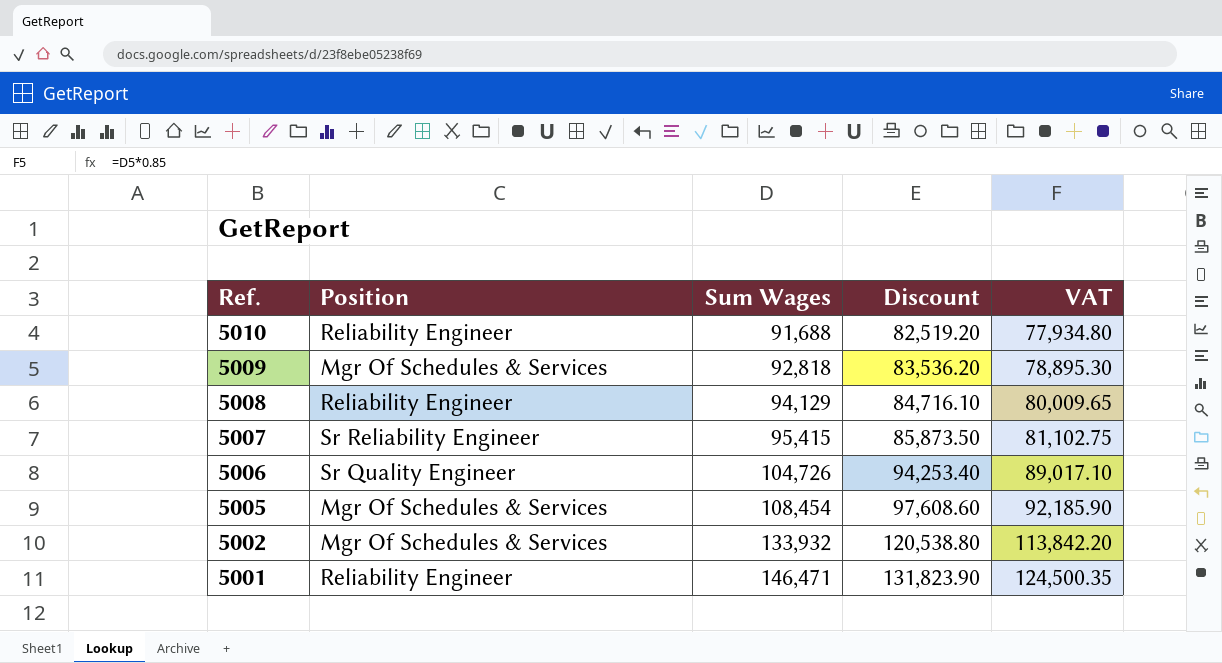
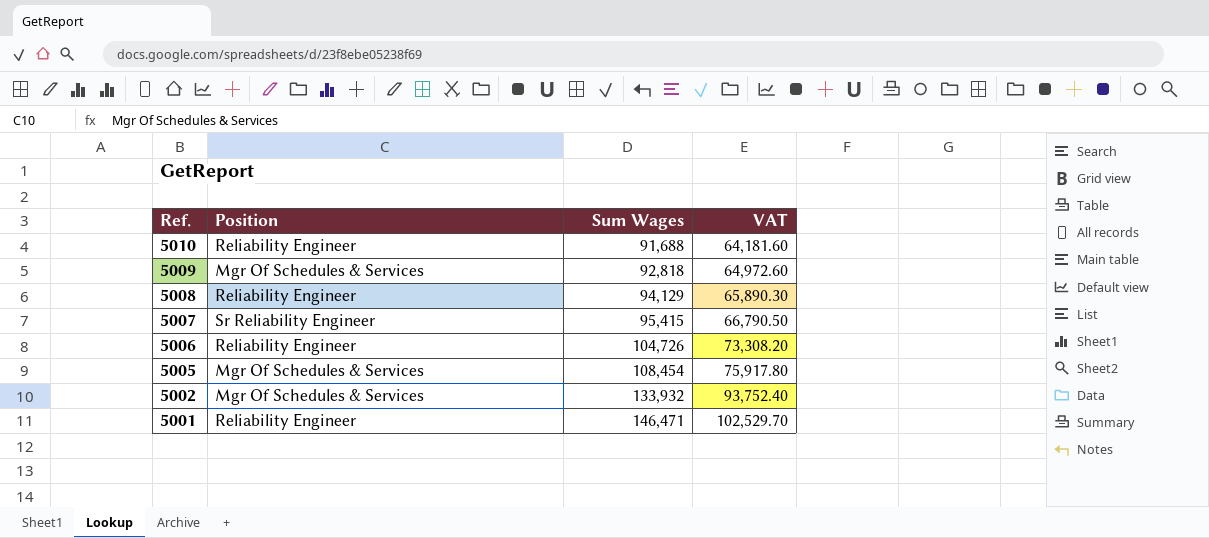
column Discount | formula: [Sum Wages] * 0.9 -> none
column VAT | formula: [Sum Wages] * 0.85 -> [Sum Wages] * 0.7
5006 | Position: Sr Quality Engineer -> Reliability Engineer

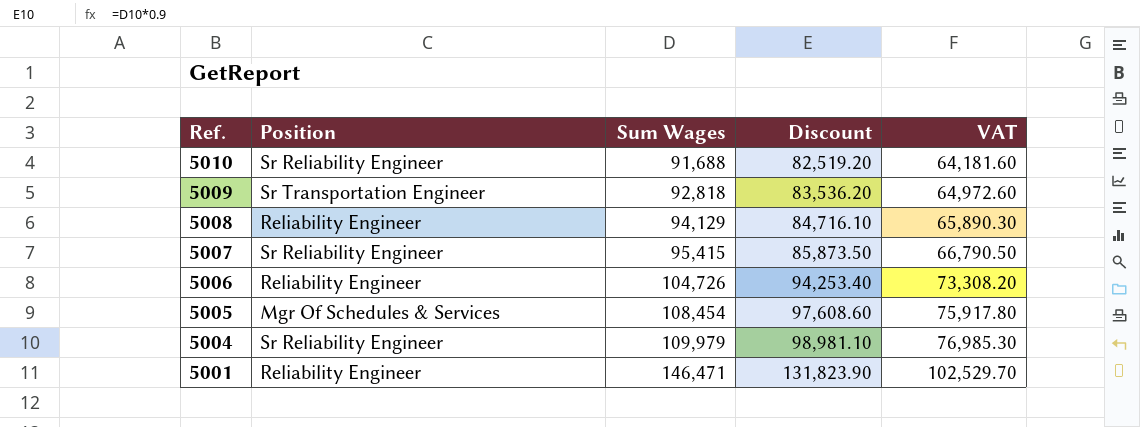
column Discount | formula: none -> [Sum Wages] * 0.9
row 5002: Mgr Of Schedules & Services | 133,932 | 93,752.40 -> none
5010 | Position: Reliability Engineer -> Sr Reliability Engineer
5009 | Position: Mgr Of Schedules & Services -> Sr Transportation Engineer
row 5004: none -> Sr Reliability Engineer | 109,979 | 98,981.10 | 76,985.30

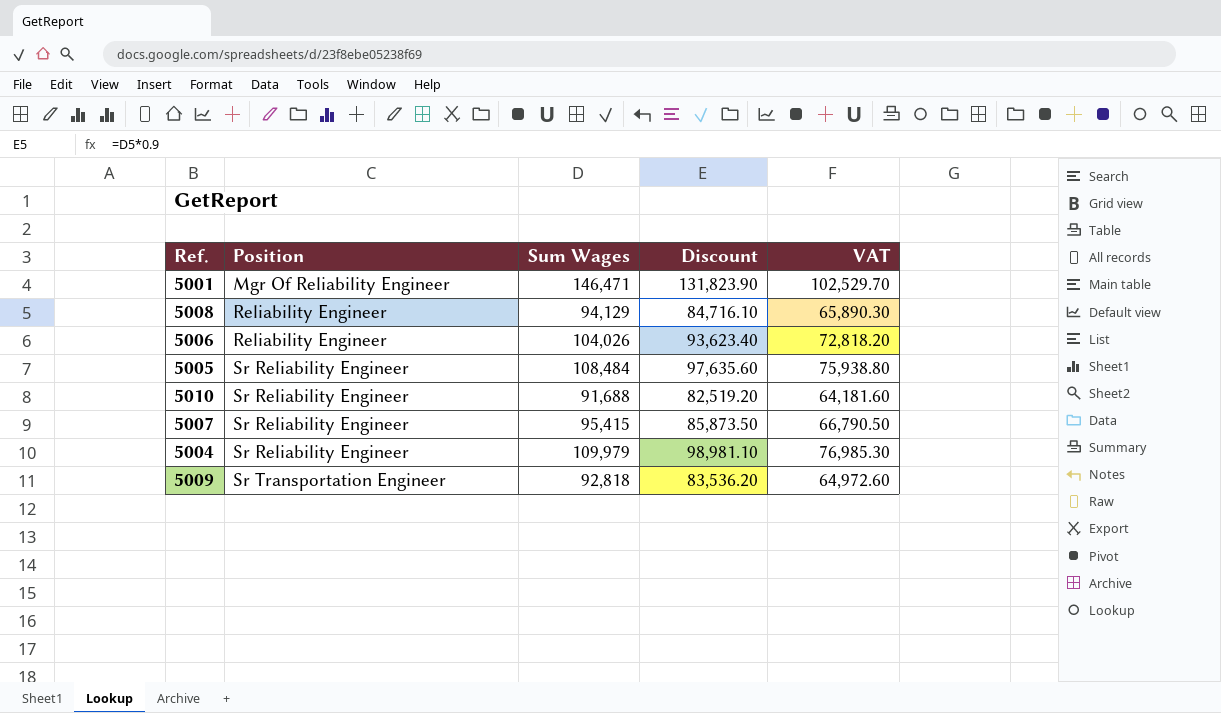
row order: Ref. descending -> Position ascending
5001 | Position: Reliability Engineer -> Mgr Of Reliability Engineer
5006 | Sum Wages: 104,726 -> 104,026
5006 | Discount: 94,253.40 -> 93,623.40
5006 | VAT: 73,308.20 -> 72,818.20
5005 | Position: Mgr Of Schedules & Services -> Sr Reliability Engineer
5005 | Sum Wages: 108,454 -> 108,484
5005 | Discount: 97,608.60 -> 97,635.60
5005 | VAT: 75,917.80 -> 75,938.80

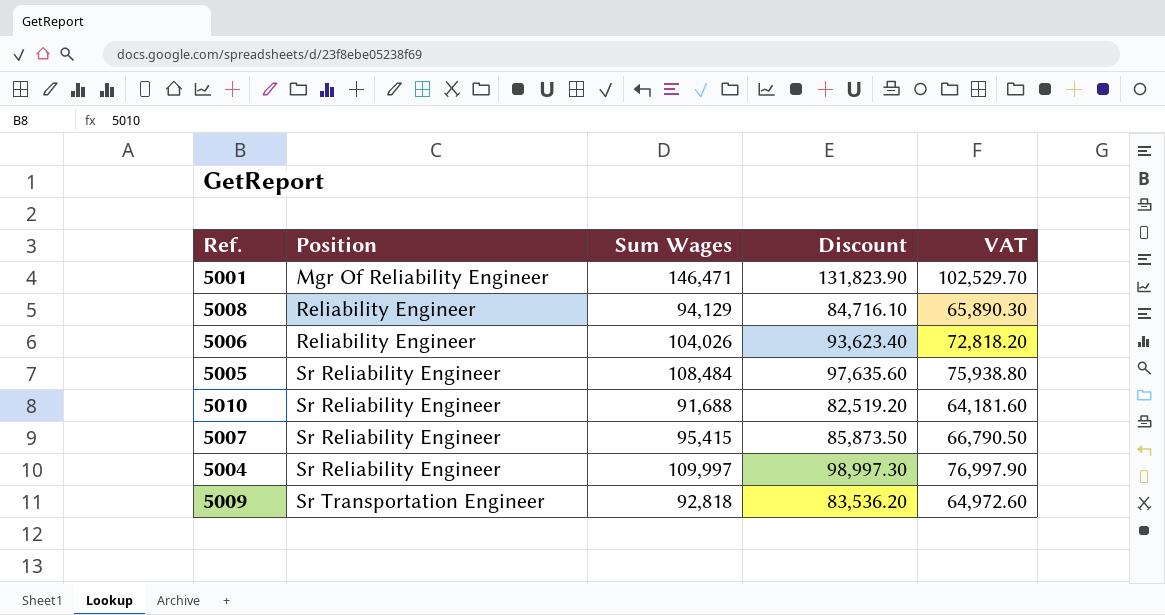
5004 | Sum Wages: 109,979 -> 109,997
5004 | Discount: 98,981.10 -> 98,997.30
5004 | VAT: 76,985.30 -> 76,997.90

